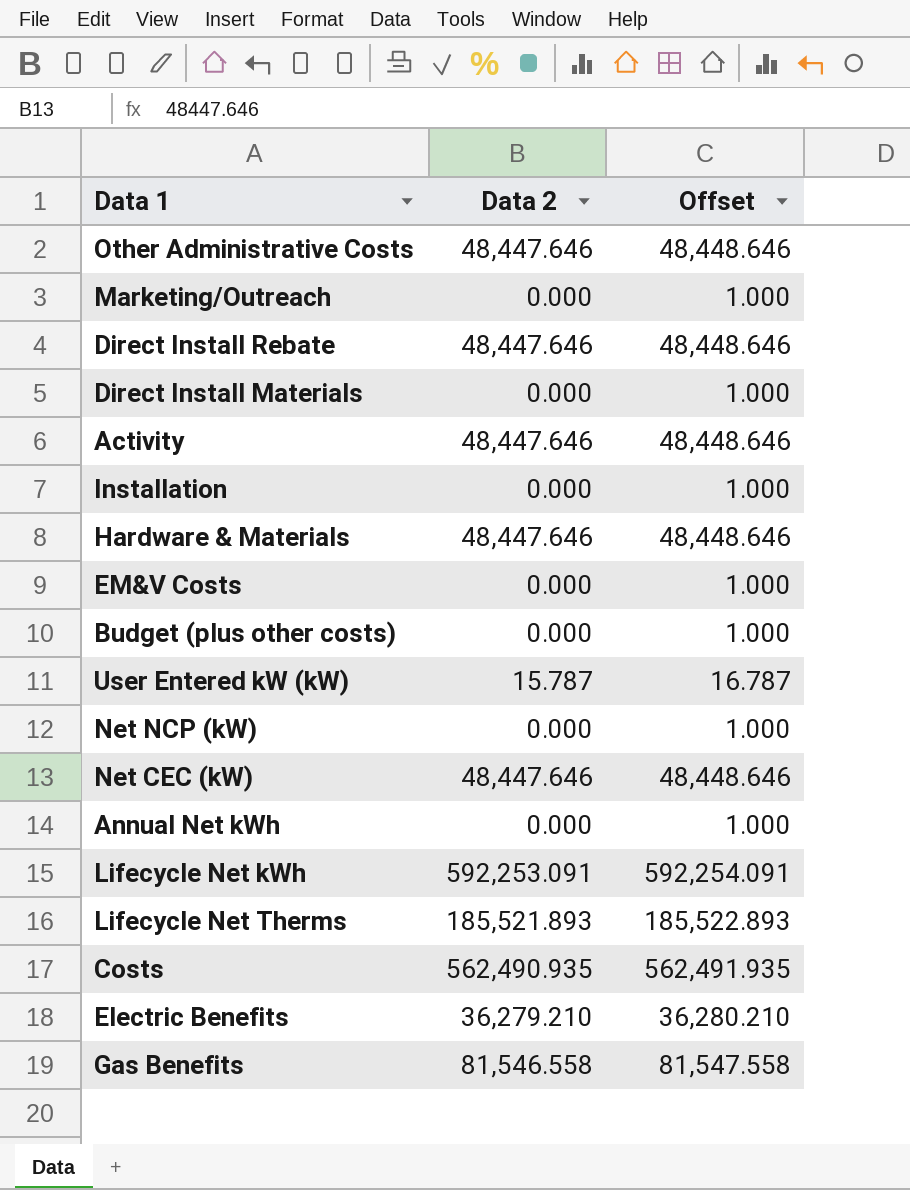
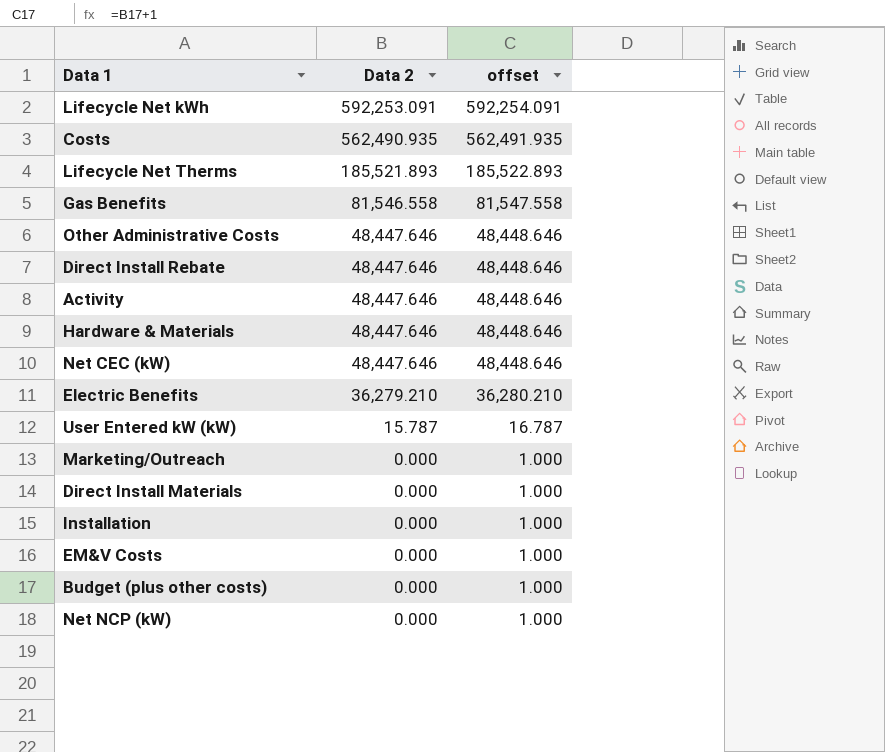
row order: none -> Data 2 descending
column name: Offset -> offset
row Annual Net kWh: 0.000 | 1.000 -> none

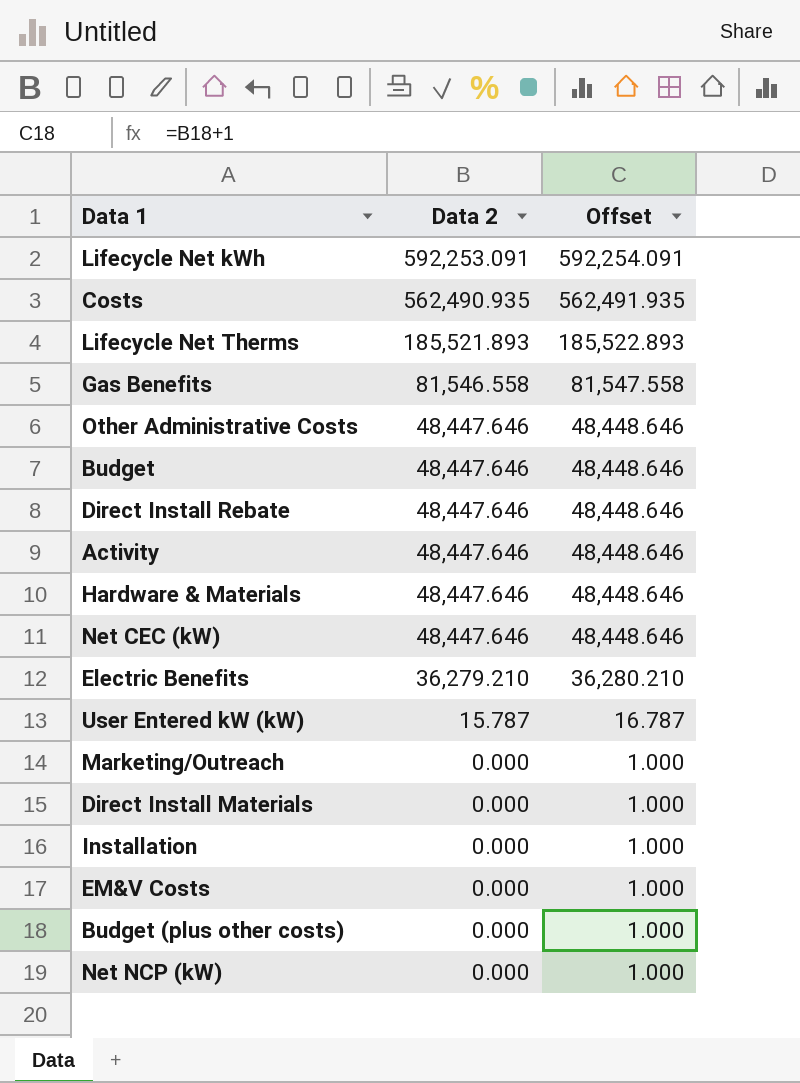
column name: offset -> Offset
row Budget: none -> 48,447.646 | 48,448.646

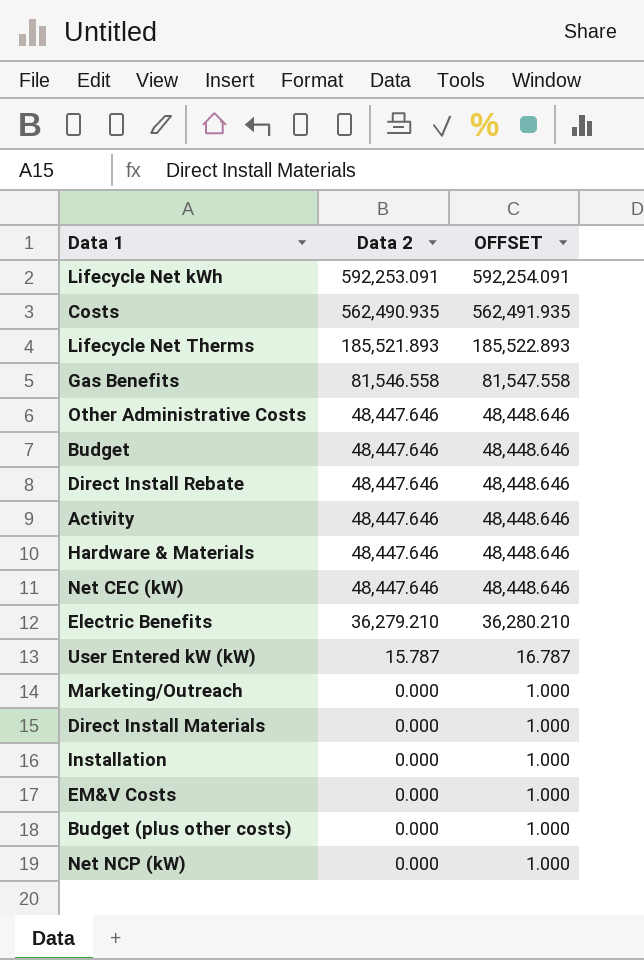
column name: Offset -> OFFSET

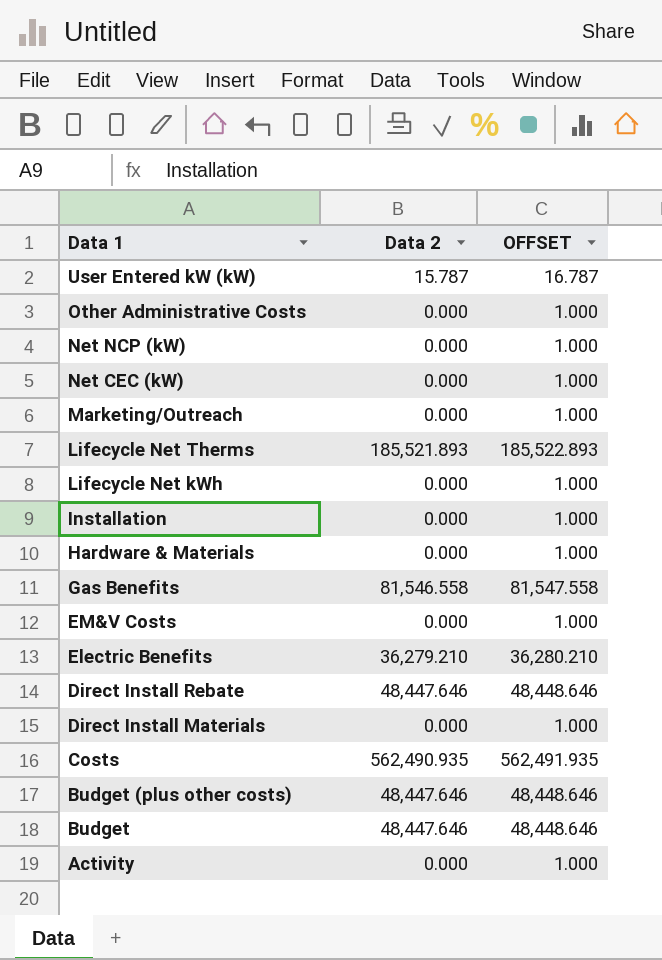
row order: Data 2 descending -> Data 1 descending
Other Administrative Costs | Data 2: 48,447.646 -> 0.000
Other Administrative Costs | OFFSET: 48,448.646 -> 1.000
Net CEC (kW) | Data 2: 48,447.646 -> 0.000
Net CEC (kW) | OFFSET: 48,448.646 -> 1.000
Lifecycle Net kWh | Data 2: 592,253.091 -> 0.000
Lifecycle Net kWh | OFFSET: 592,254.091 -> 1.000
Hardware & Materials | Data 2: 48,447.646 -> 0.000
Hardware & Materials | OFFSET: 48,448.646 -> 1.000
Budget (plus other costs) | Data 2: 0.000 -> 48,447.646
Budget (plus other costs) | OFFSET: 1.000 -> 48,448.646
Activity | Data 2: 48,447.646 -> 0.000
Activity | OFFSET: 48,448.646 -> 1.000

